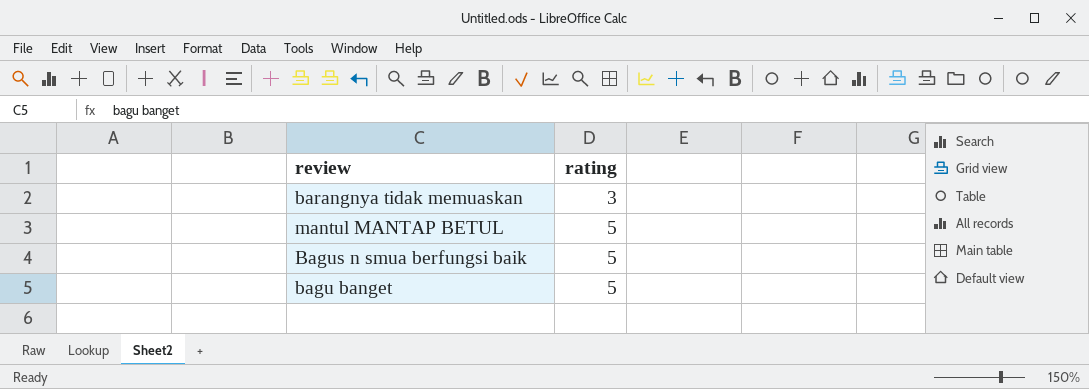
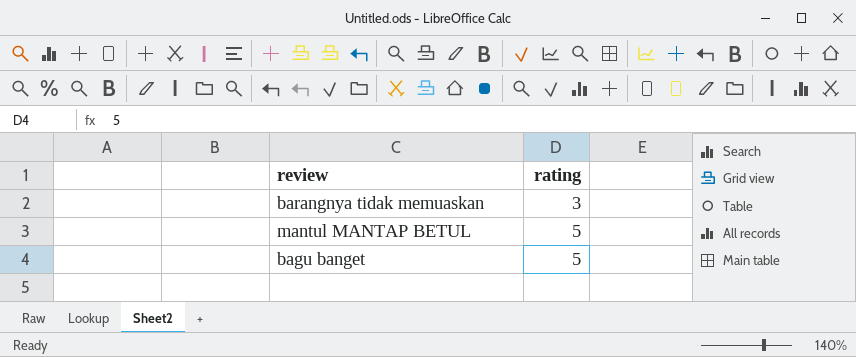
row Bagus n smua berfungsi baik: 5 -> none

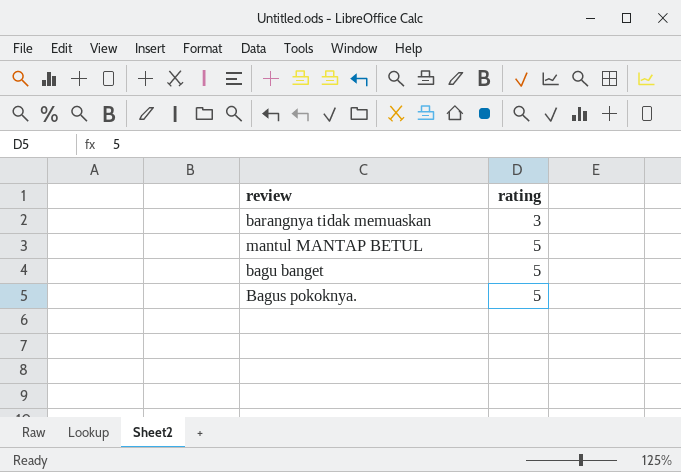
row Bagus pokoknya.: none -> 5

